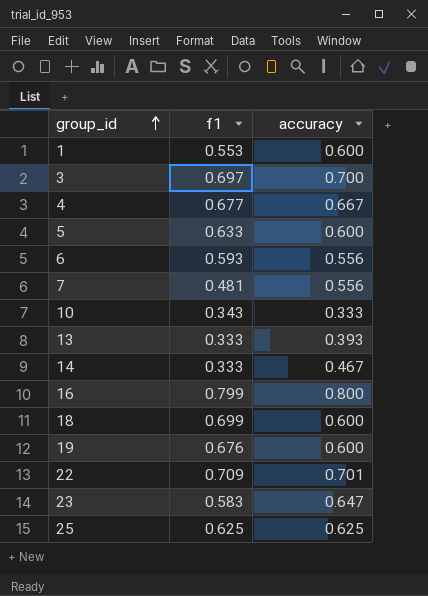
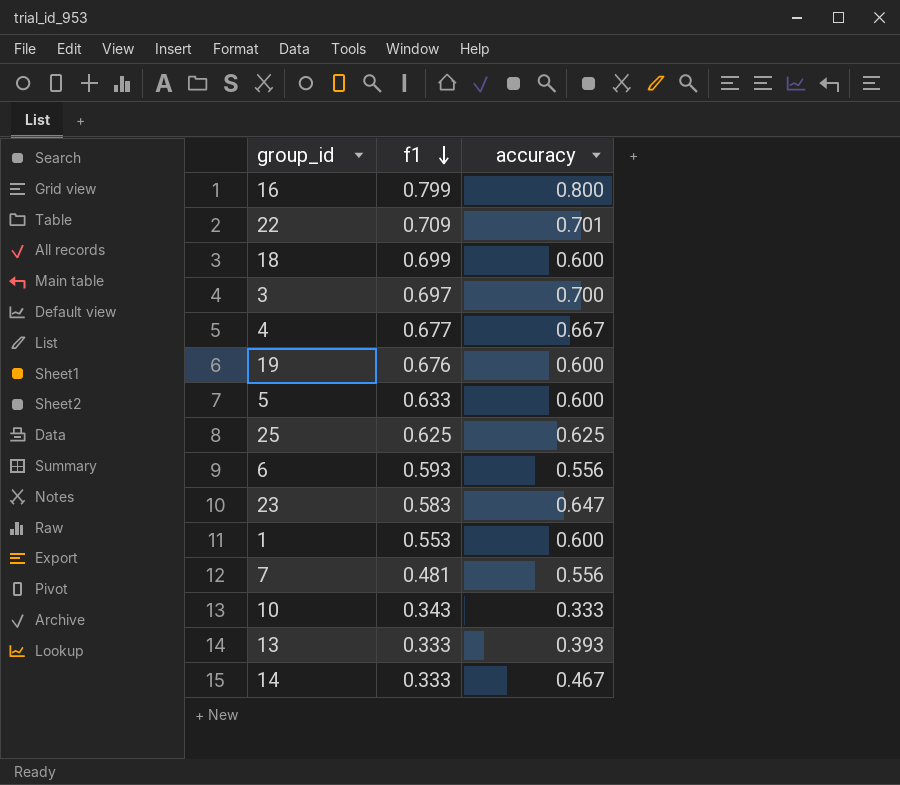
row order: group_id ascending -> f1 descending

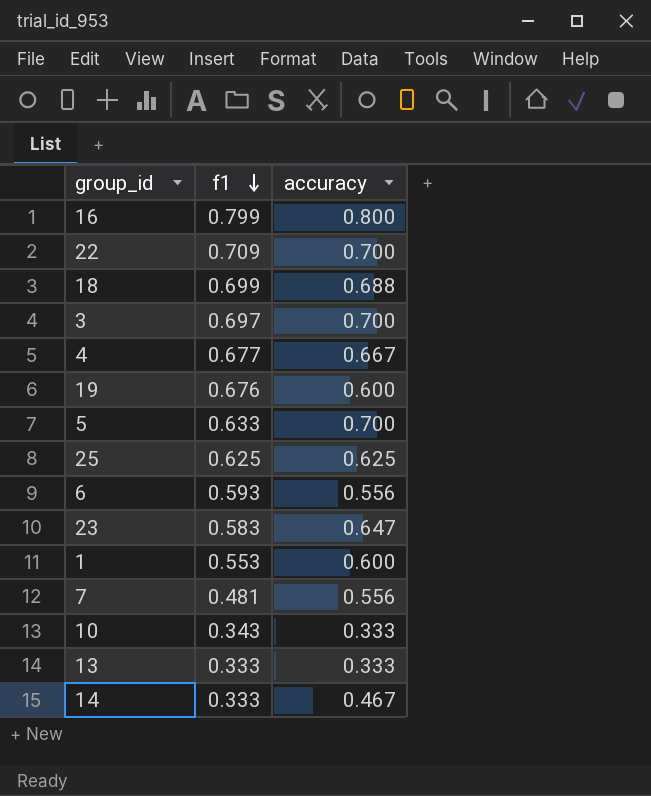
22 | accuracy: 0.701 -> 0.700
18 | accuracy: 0.600 -> 0.688
5 | accuracy: 0.600 -> 0.700
13 | accuracy: 0.393 -> 0.333

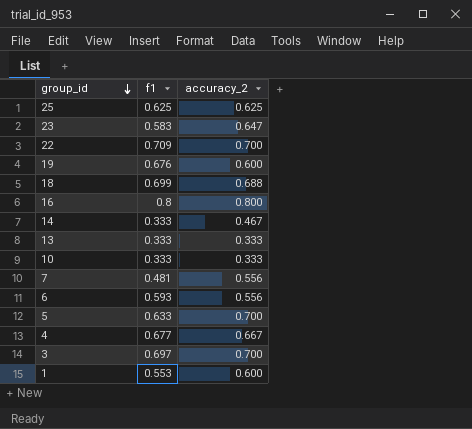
row order: f1 descending -> group_id descending
column name: accuracy -> accuracy_2
16 | f1: 0.799 -> 0.8
10 | f1: 0.343 -> 0.333

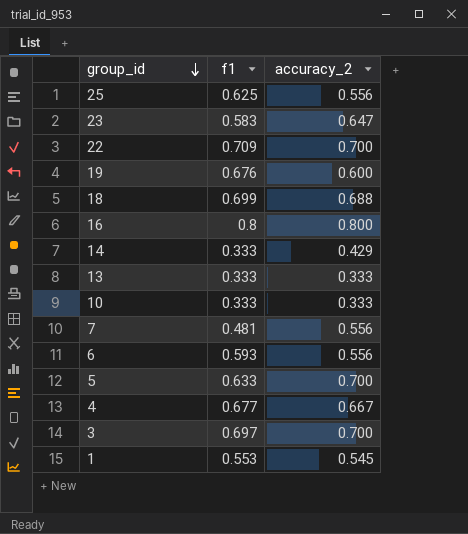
25 | accuracy_2: 0.625 -> 0.556
14 | accuracy_2: 0.467 -> 0.429
1 | accuracy_2: 0.600 -> 0.545

